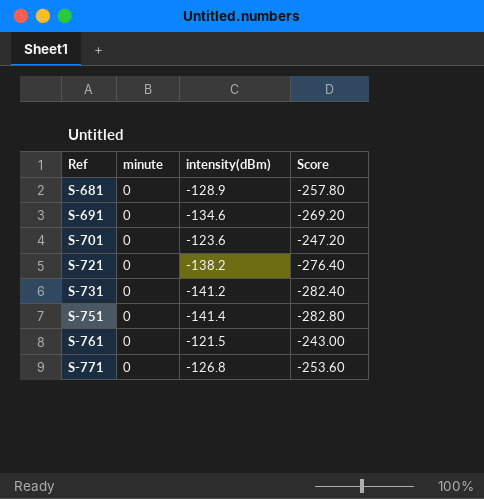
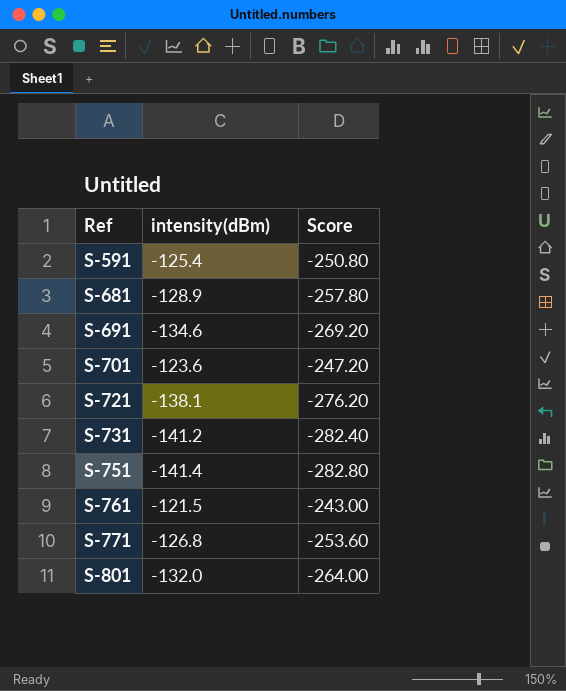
column minute | position: 2 -> none
row S-591: none -> -125.4 | -250.80
S-721 | intensity(dBm): -138.2 -> -138.1
S-721 | Score: -276.40 -> -276.20
row S-801: none -> -132.0 | -264.00

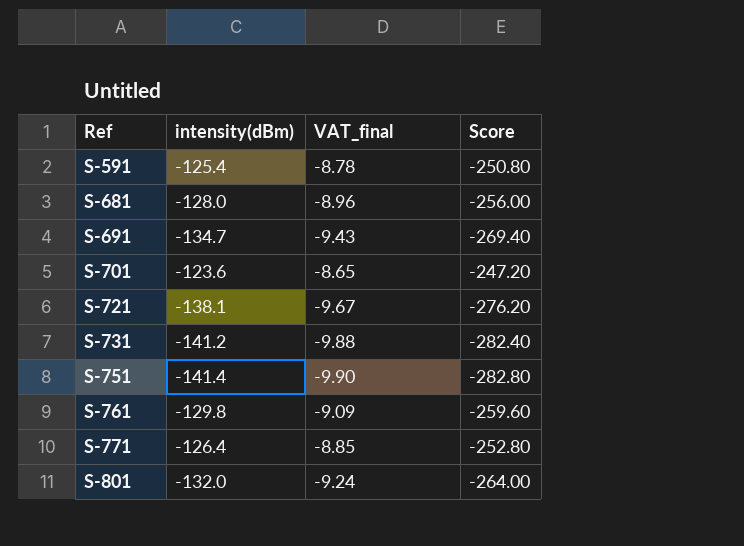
column VAT_final | formula: none -> [intensity(dBm)] * 0.07
S-681 | intensity(dBm): -128.9 -> -128.0
S-681 | Score: -257.80 -> -256.00
S-691 | intensity(dBm): -134.6 -> -134.7
S-691 | Score: -269.20 -> -269.40
S-761 | intensity(dBm): -121.5 -> -129.8
S-761 | Score: -243.00 -> -259.60
S-771 | intensity(dBm): -126.8 -> -126.4
S-771 | Score: -253.60 -> -252.80

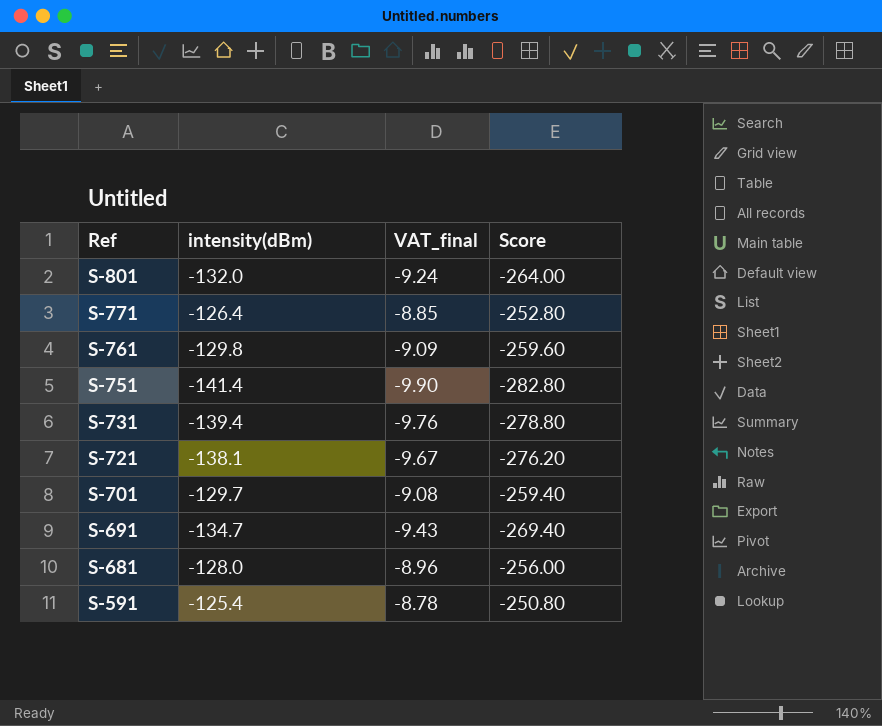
row order: Ref ascending -> Ref descending
S-731 | intensity(dBm): -141.2 -> -139.4
S-731 | VAT_final: -9.88 -> -9.76
S-731 | Score: -282.40 -> -278.80
S-701 | intensity(dBm): -123.6 -> -129.7
S-701 | VAT_final: -8.65 -> -9.08
S-701 | Score: -247.20 -> -259.40

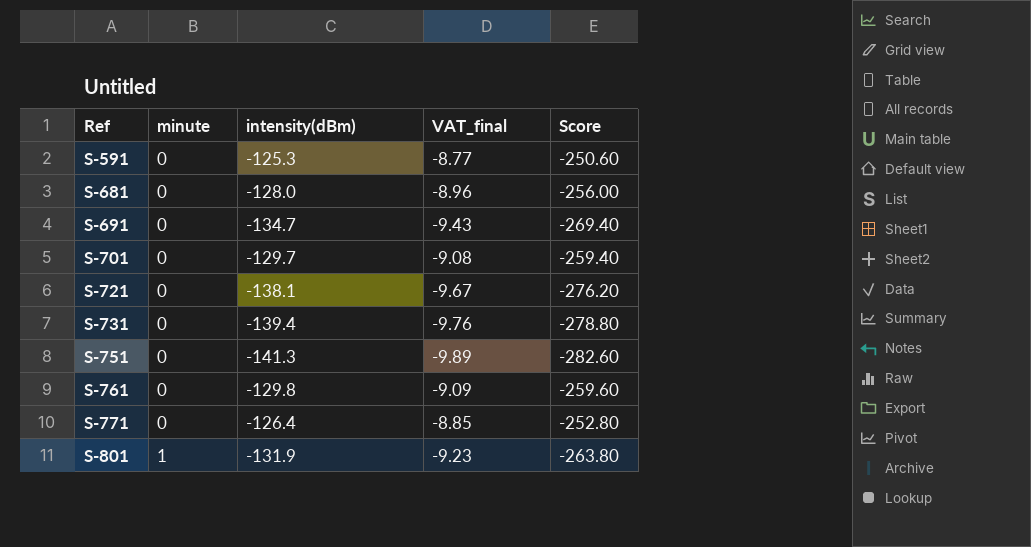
row order: Ref descending -> Ref ascending
column minute | position: none -> 2
S-591 | intensity(dBm): -125.4 -> -125.3
S-591 | VAT_final: -8.78 -> -8.77
S-591 | Score: -250.80 -> -250.60
S-751 | intensity(dBm): -141.4 -> -141.3
S-751 | VAT_final: -9.90 -> -9.89
S-751 | Score: -282.80 -> -282.60
S-801 | intensity(dBm): -132.0 -> -131.9
S-801 | VAT_final: -9.24 -> -9.23
S-801 | Score: -264.00 -> -263.80

